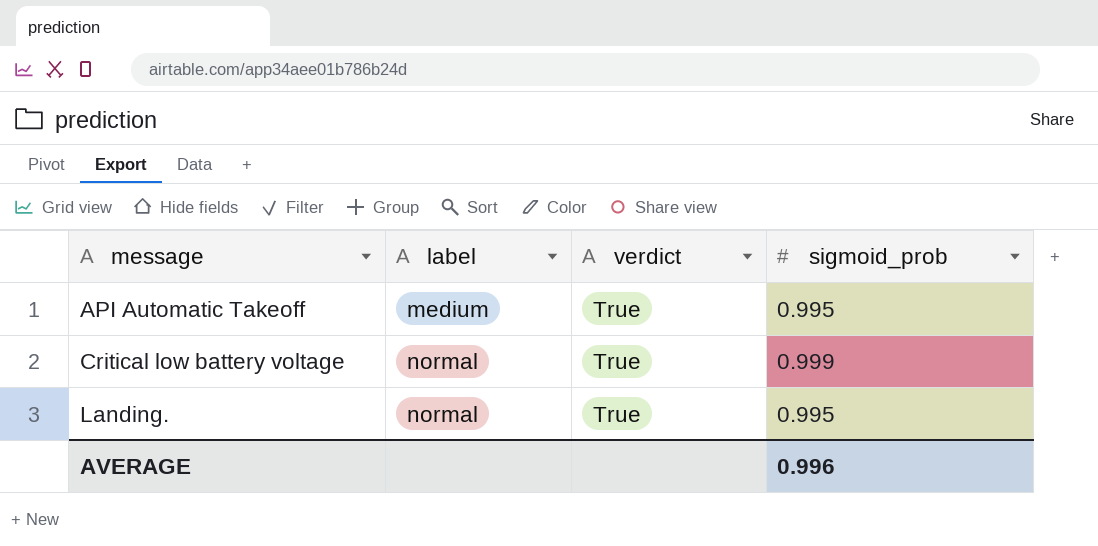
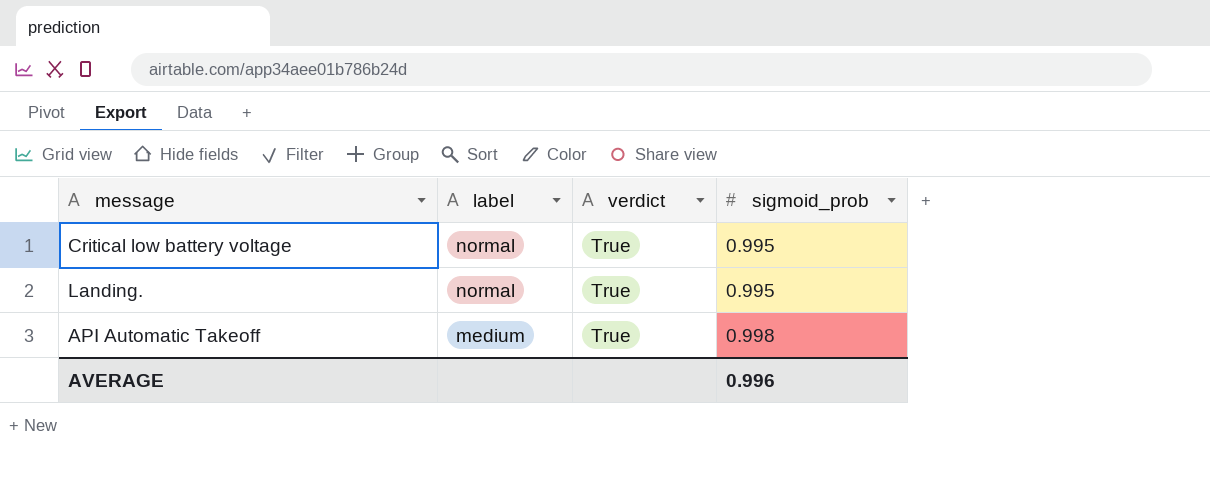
row order: message ascending -> label descending
Critical low battery voltage | sigmoid_prob: 0.999 -> 0.995
API Automatic Takeoff | sigmoid_prob: 0.995 -> 0.998

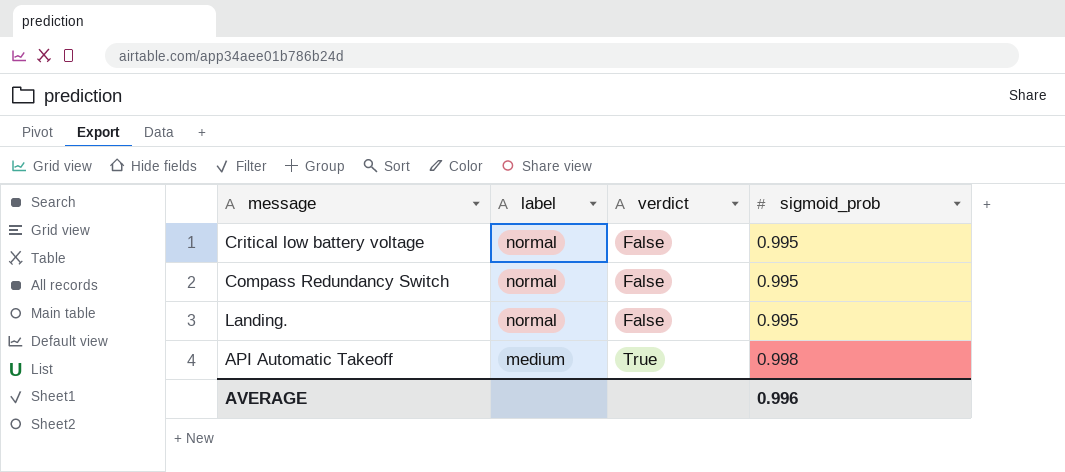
Critical low battery voltage | verdict: True -> False
row Compass Redundancy Switch: none -> normal | False | 0.995
Landing. | verdict: True -> False

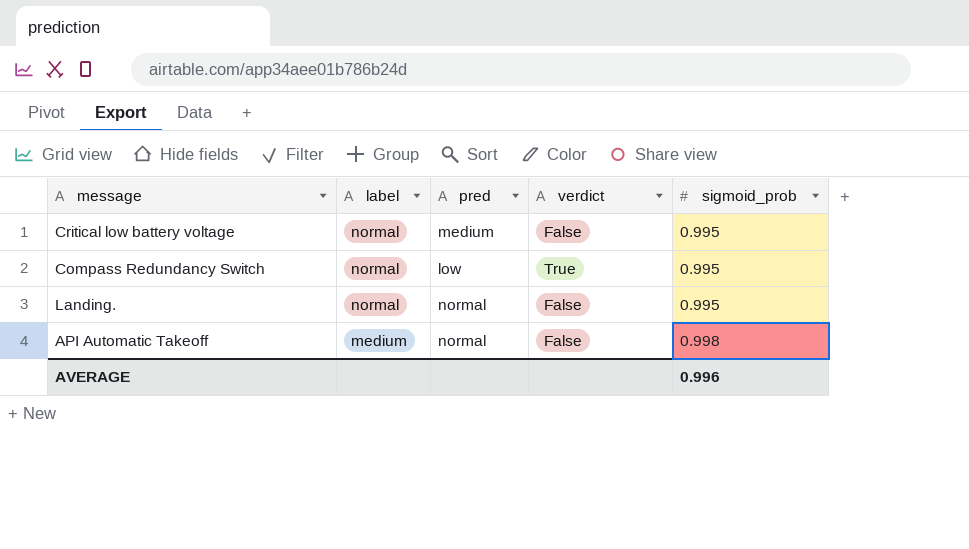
column pred | position: none -> 3
Compass Redundancy Switch | verdict: False -> True
API Automatic Takeoff | verdict: True -> False

